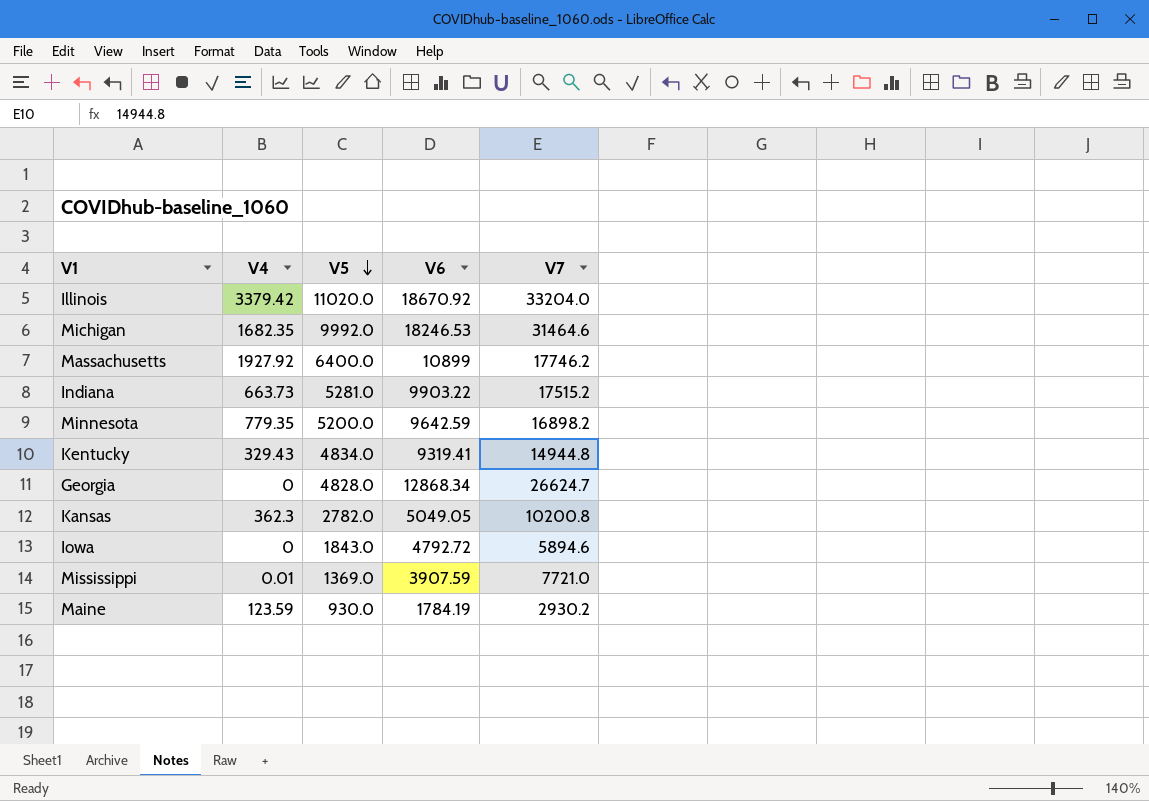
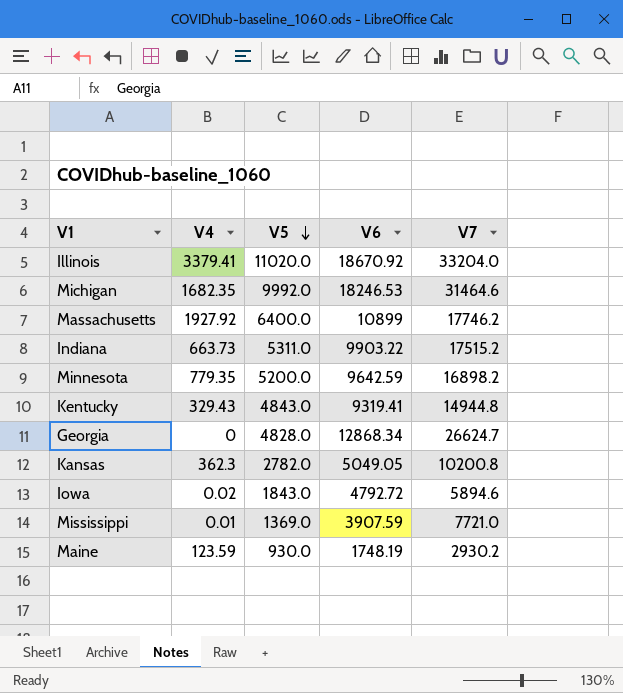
Illinois | V4: 3379.42 -> 3379.41
Indiana | V5: 5281.0 -> 5311.0
Kentucky | V5: 4834.0 -> 4843.0
Iowa | V4: 0 -> 0.02
Maine | V6: 1784.19 -> 1748.19

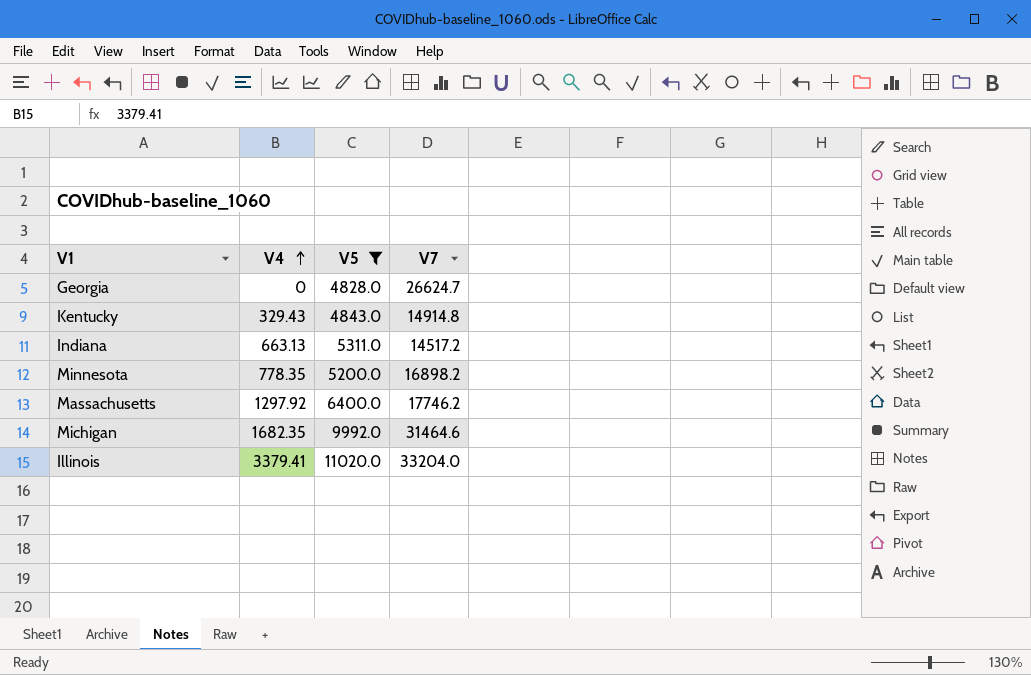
filter: none -> V5 >= 4828.0
row order: V5 descending -> V4 ascending
column V6 | position: 4 -> none
Kentucky | V7: 14944.8 -> 14914.8
Indiana | V4: 663.73 -> 663.13
Indiana | V7: 17515.2 -> 14517.2
Minnesota | V4: 779.35 -> 778.35
Massachusetts | V4: 1927.92 -> 1297.92

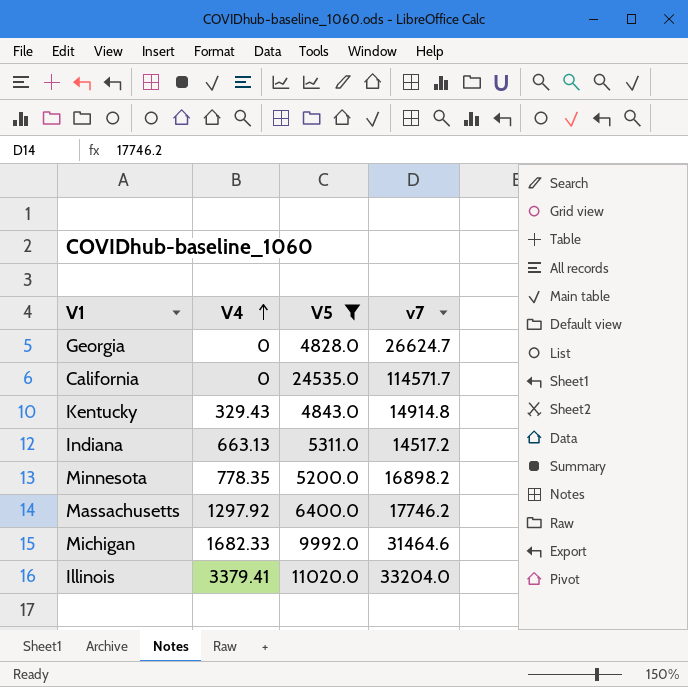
column name: V7 -> v7
row California: none -> 0 | 24535.0 | 114571.7
Michigan | V4: 1682.35 -> 1682.33

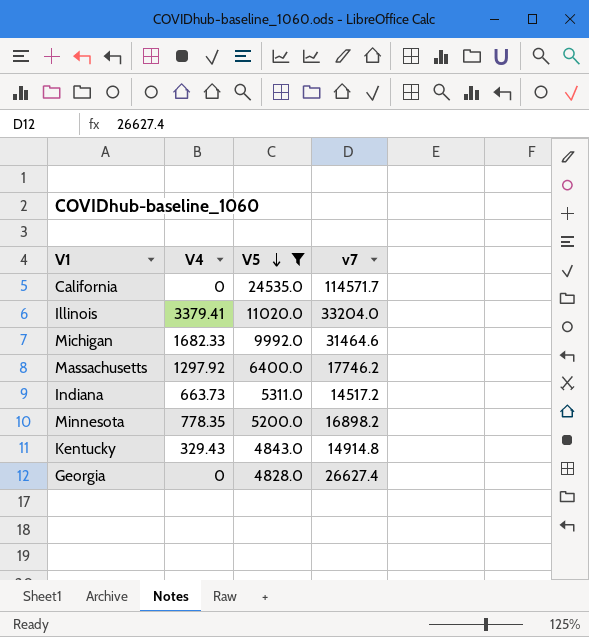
row order: V4 ascending -> V5 descending
Indiana | V4: 663.13 -> 663.73
Georgia | v7: 26624.7 -> 26627.4

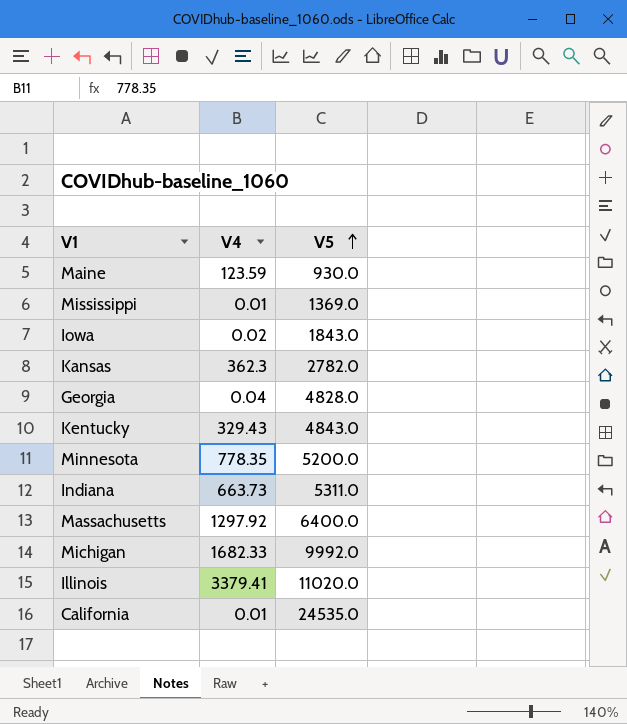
filter: V5 >= 4828.0 -> none
row order: V5 descending -> V5 ascending
column v7 | position: 4 -> none
Georgia | V4: 0 -> 0.04
California | V4: 0 -> 0.01

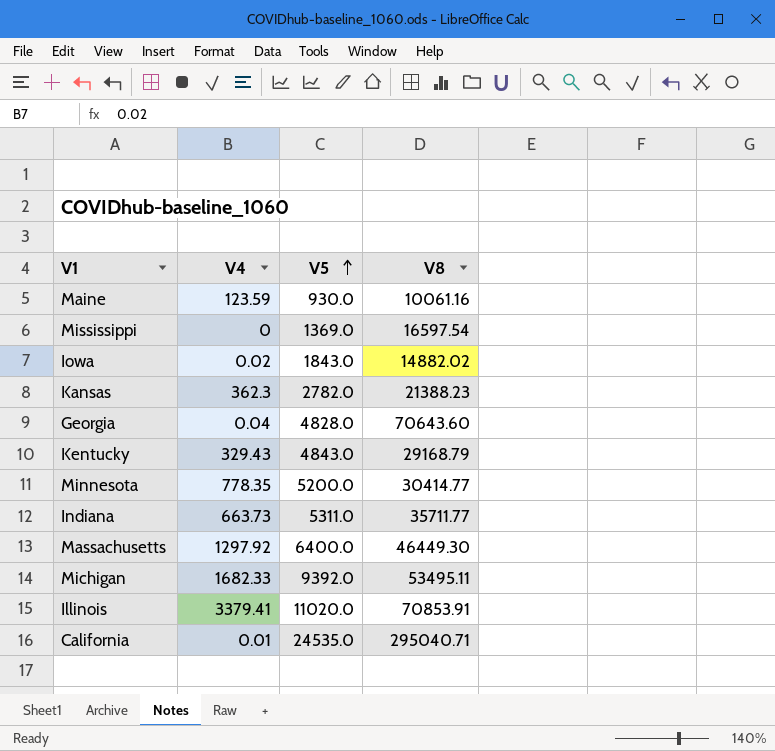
column V8 | position: none -> 4
Mississippi | V4: 0.01 -> 0
Michigan | V5: 9992.0 -> 9392.0

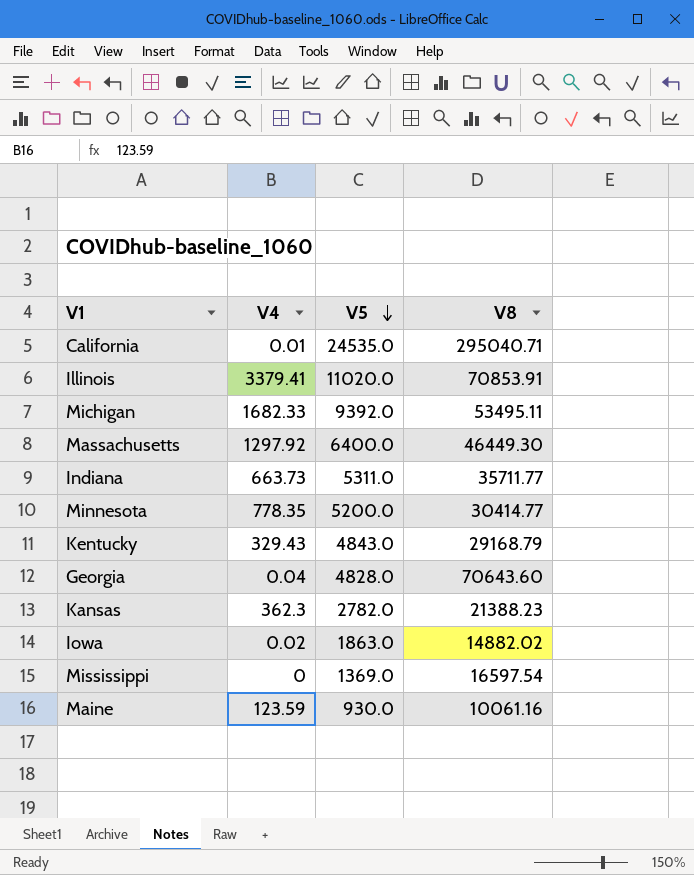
row order: V5 ascending -> V5 descending
Iowa | V5: 1843.0 -> 1863.0

